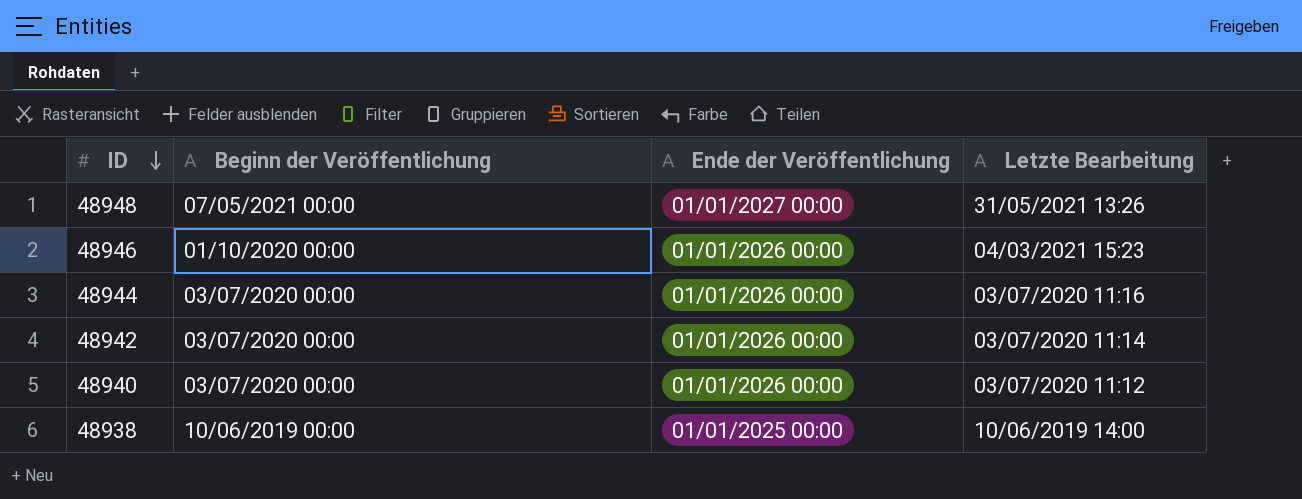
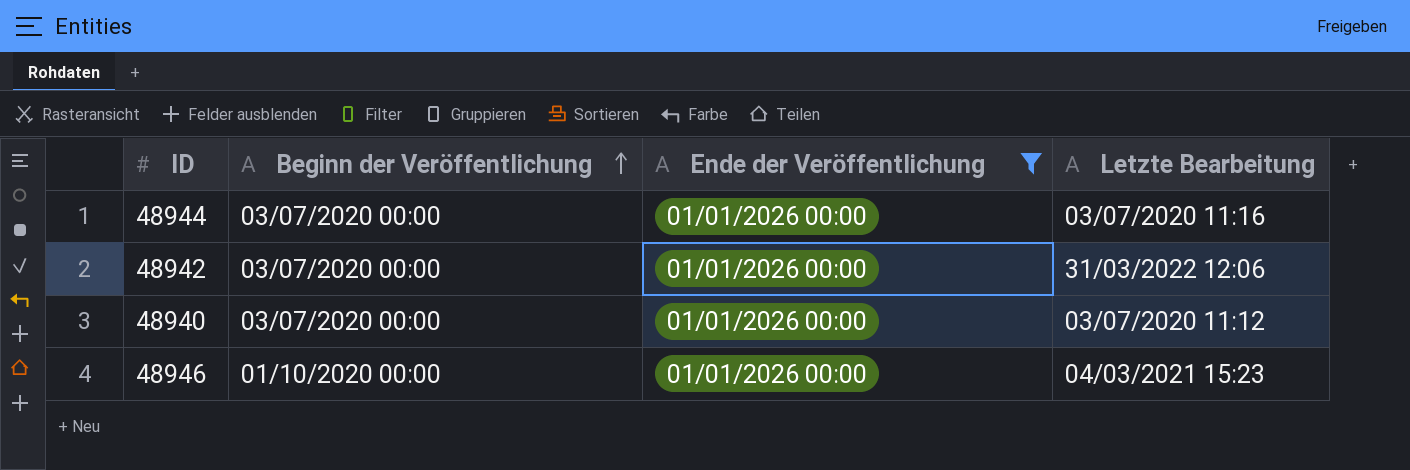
filter: none -> Ende der Veröffentlichung = 01/01/2026 00:00
row order: ID descending -> Beginn der Veröffentlichung ascending
48942 | Letzte Bearbeitung: 03/07/2020 11:14 -> 31/03/2022 12:06

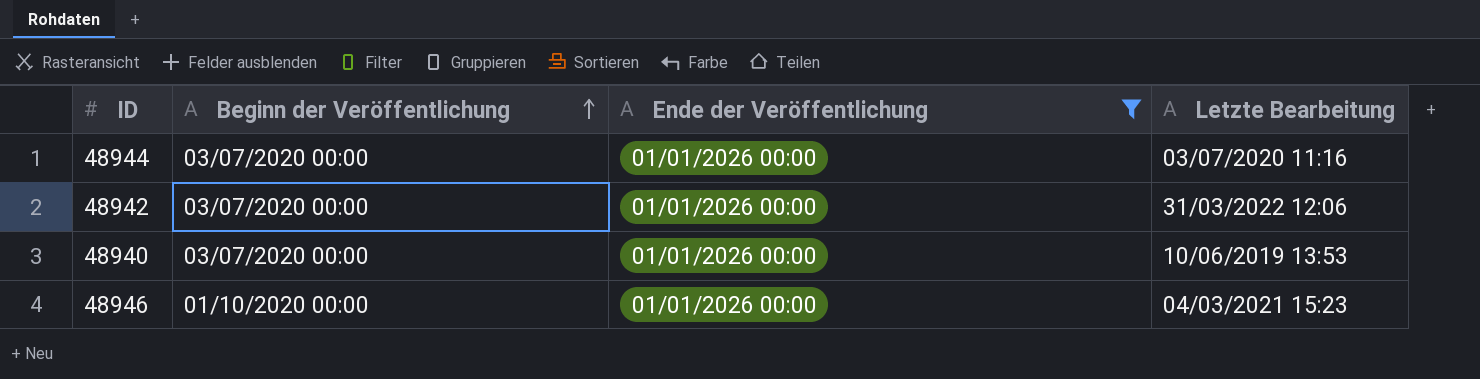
48940 | Letzte Bearbeitung: 03/07/2020 11:12 -> 10/06/2019 13:53

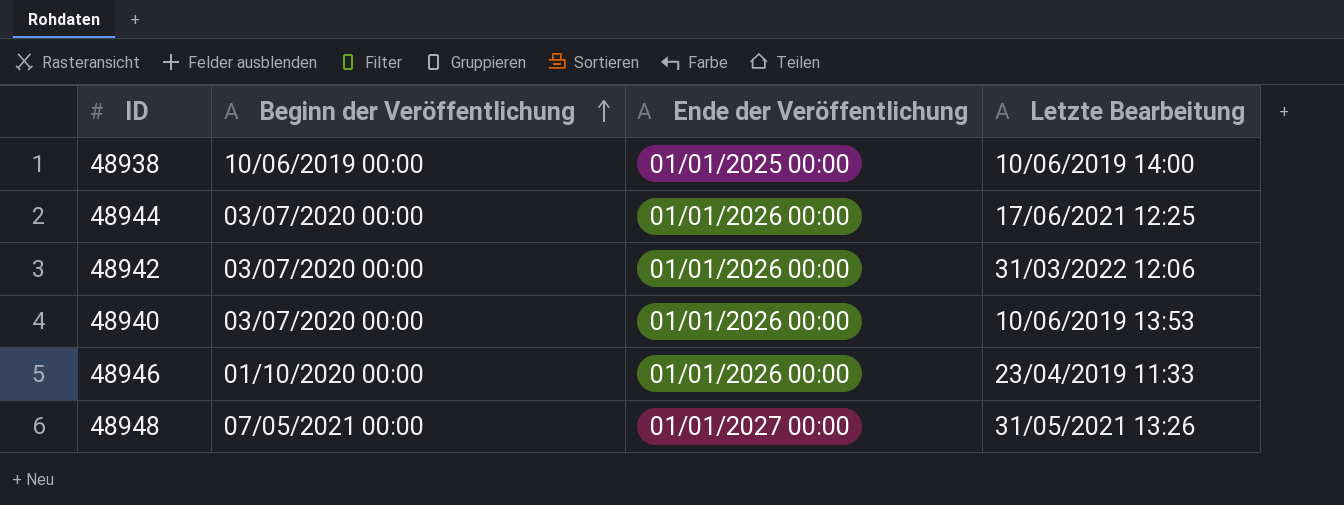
filter: Ende der Veröffentlichung = 01/01/2026 00:00 -> none
48944 | Letzte Bearbeitung: 03/07/2020 11:16 -> 17/06/2021 12:25
48946 | Letzte Bearbeitung: 04/03/2021 15:23 -> 23/04/2019 11:33

